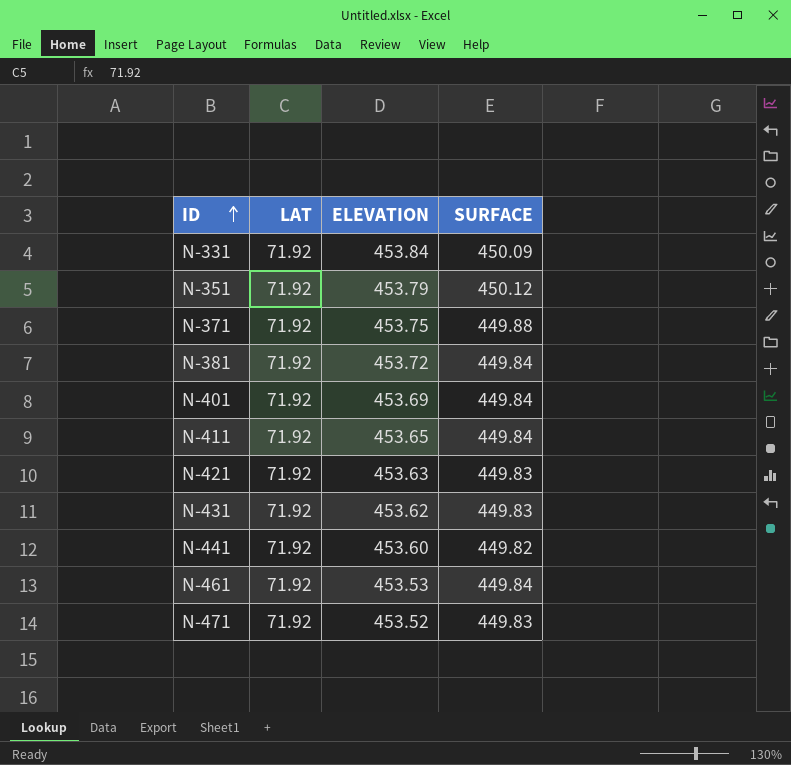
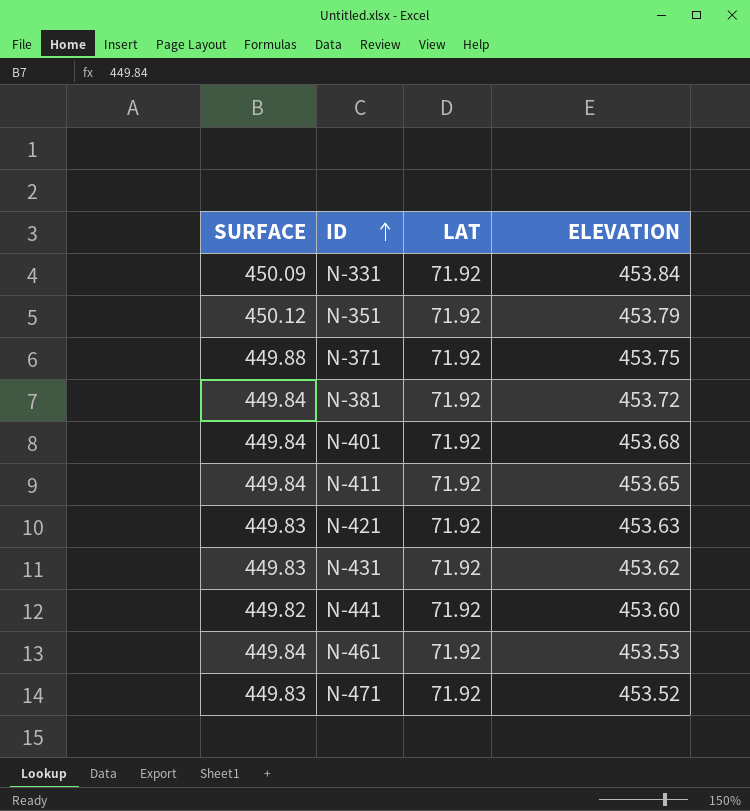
column SURFACE | position: 4 -> 1
N-401 | ELEVATION: 453.69 -> 453.68

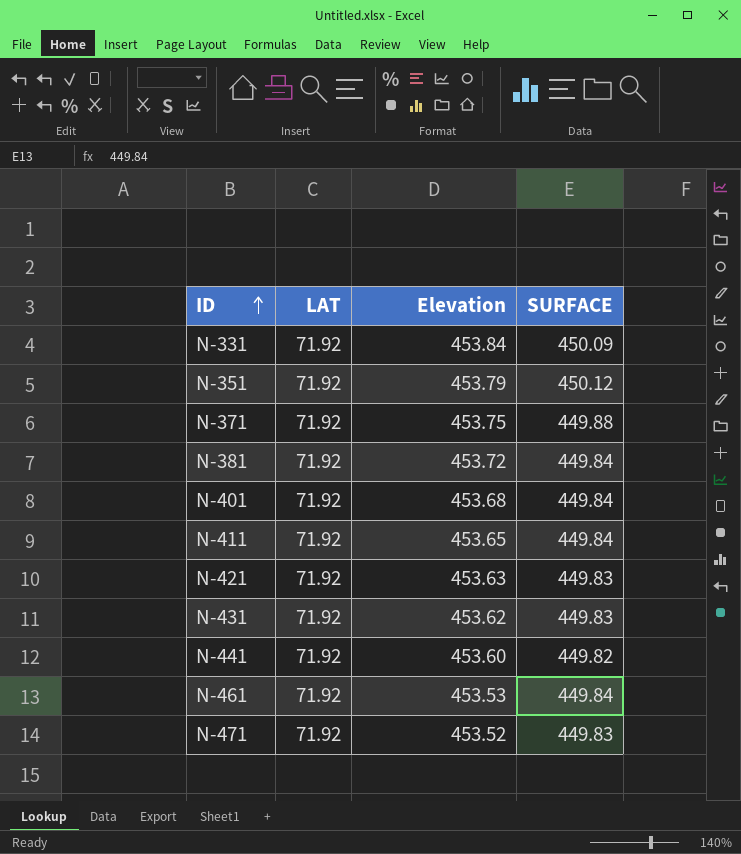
column name: ELEVATION -> Elevation
column SURFACE | position: 1 -> 4

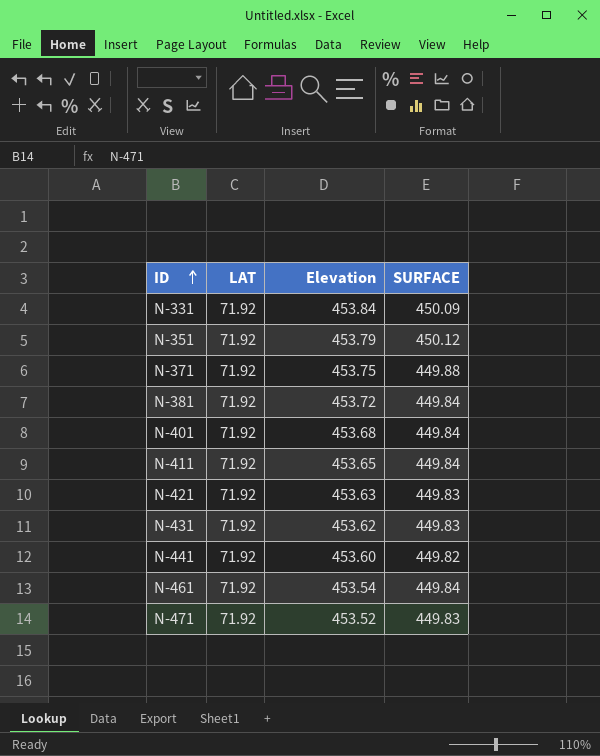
N-461 | Elevation: 453.53 -> 453.54

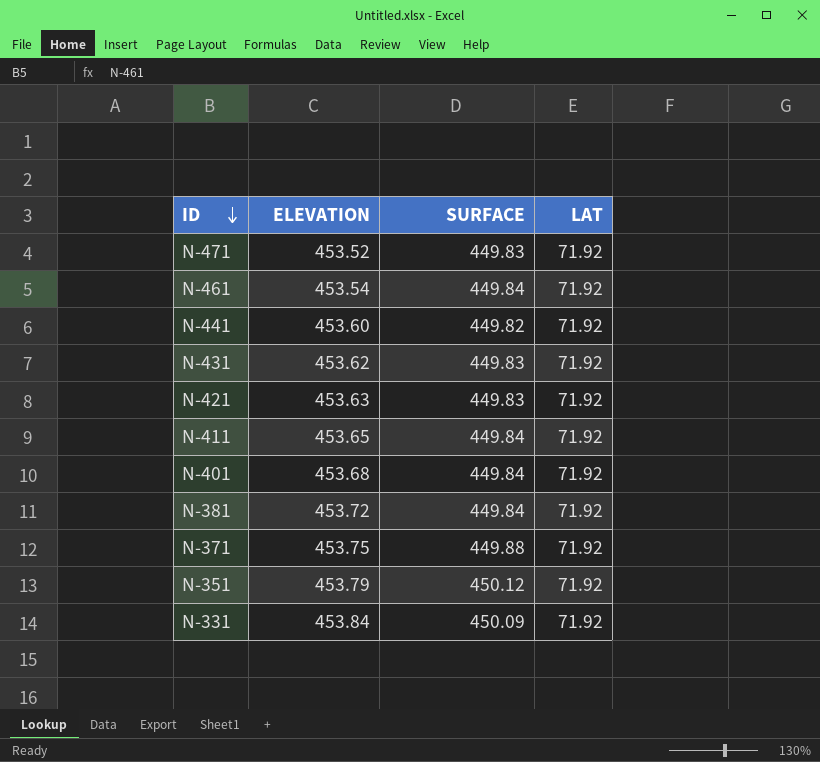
row order: ID ascending -> ID descending
column name: Elevation -> ELEVATION
column LAT | position: 2 -> 4

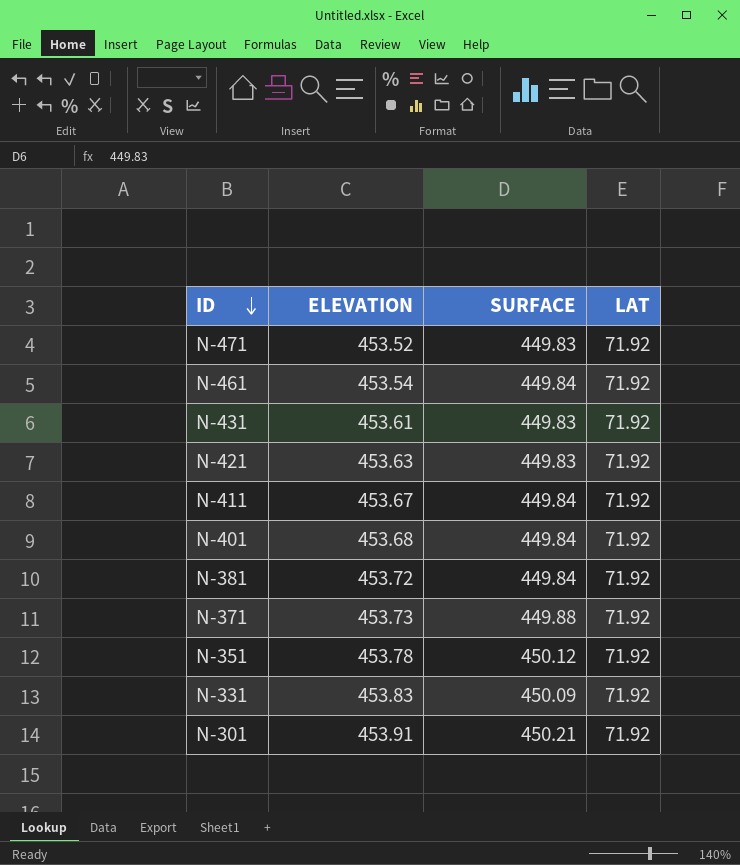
row N-441: 453.60 | 449.82 | 71.92 -> none
N-431 | ELEVATION: 453.62 -> 453.61
N-411 | ELEVATION: 453.65 -> 453.67
N-371 | ELEVATION: 453.75 -> 453.73
N-351 | ELEVATION: 453.79 -> 453.78
N-331 | ELEVATION: 453.84 -> 453.83
row N-301: none -> 453.91 | 450.21 | 71.92

